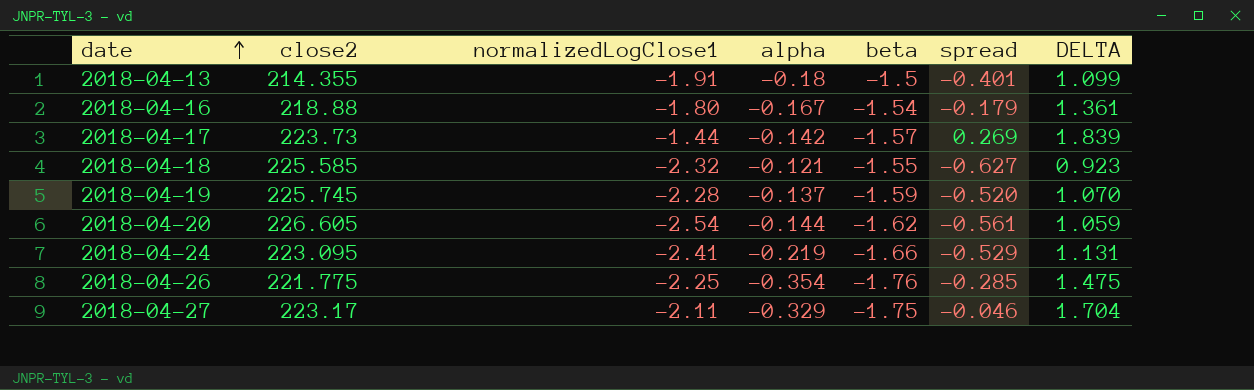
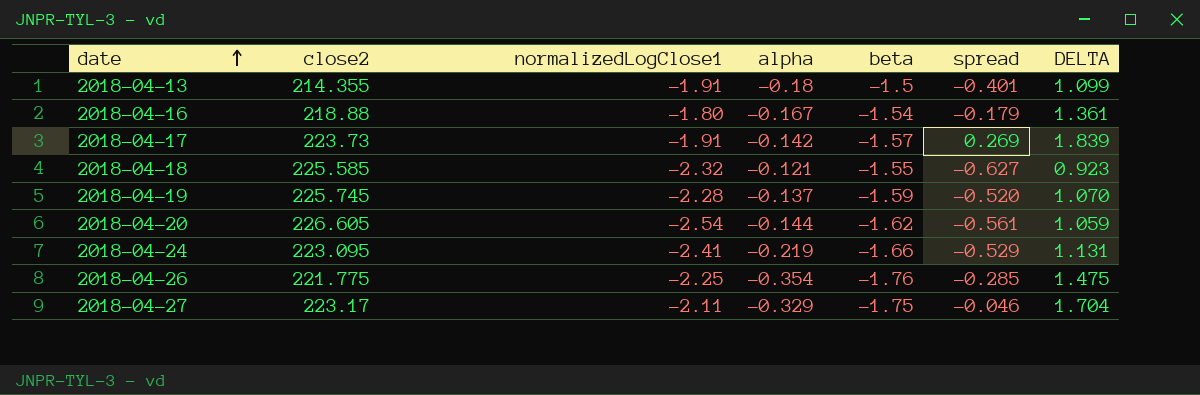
2018-04-17 | normalizedLogClose1: -1.44 -> -1.91

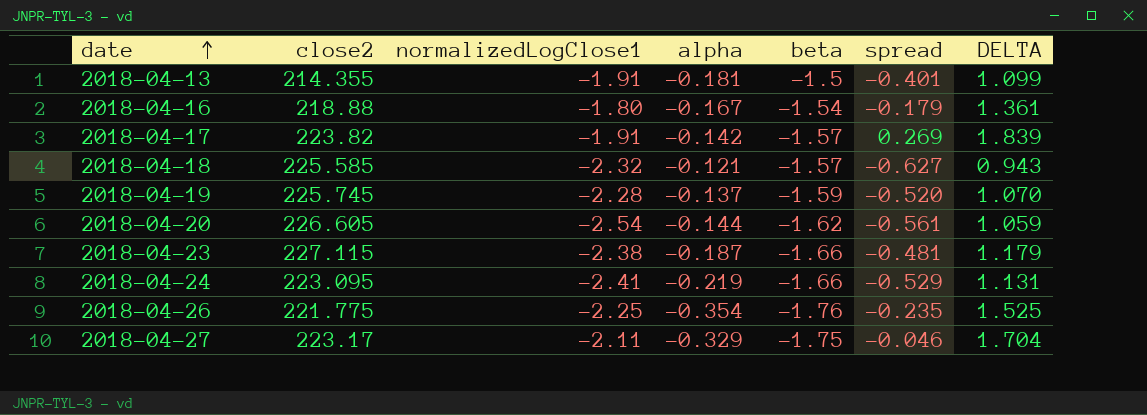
2018-04-13 | alpha: -0.18 -> -0.181
2018-04-17 | close2: 223.73 -> 223.82
2018-04-18 | beta: -1.55 -> -1.57
2018-04-18 | DELTA: 0.923 -> 0.943
row 2018-04-23: none -> 227.115 | -2.38 | -0.187 | -1.66 | -0.481 | 1.179
2018-04-26 | spread: -0.285 -> -0.235
2018-04-26 | DELTA: 1.475 -> 1.525

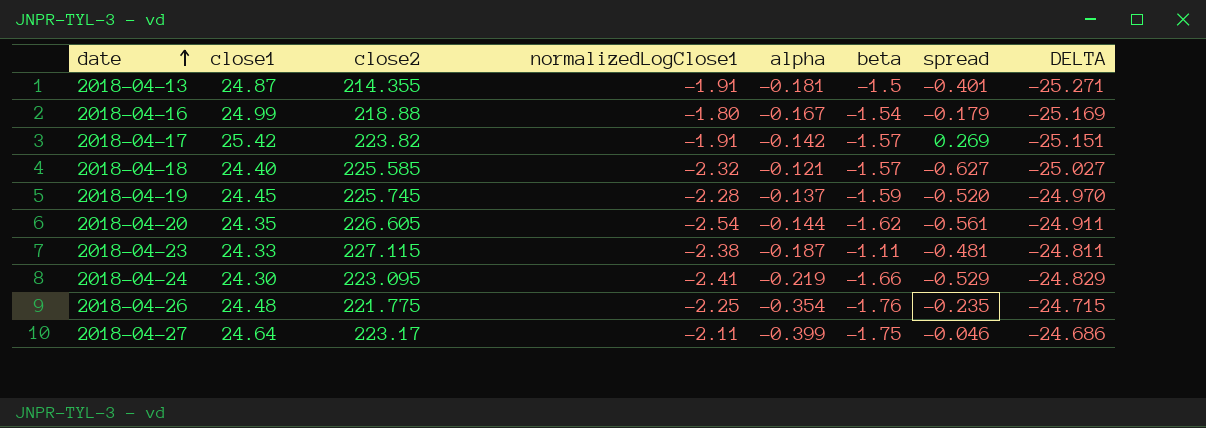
column close1 | position: none -> 2
column DELTA | formula: [spread] - [beta] -> [spread] - [close1]
2018-04-23 | beta: -1.66 -> -1.11
2018-04-27 | alpha: -0.329 -> -0.399

